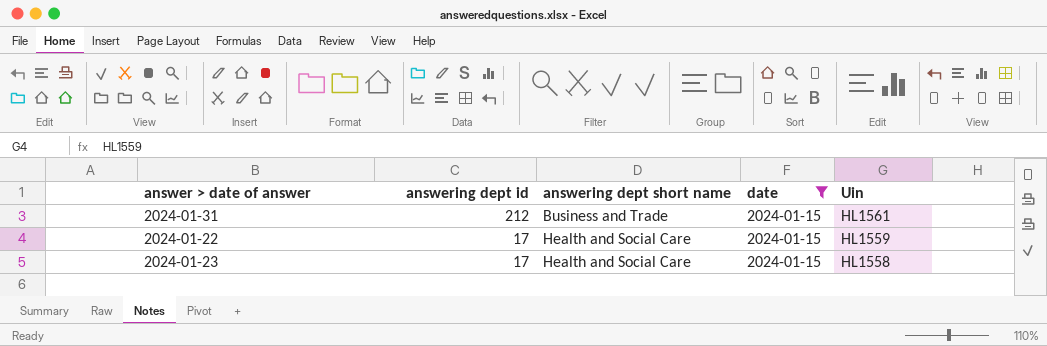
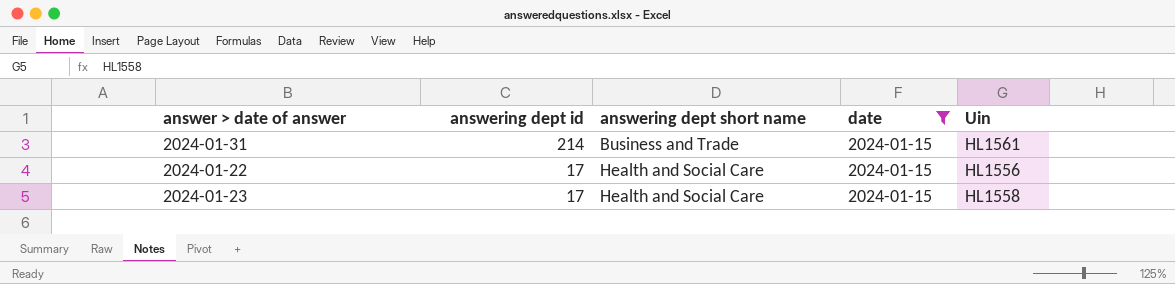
2024-01-31 | answering dept id: 212 -> 214
2024-01-22 | Uin: HL1559 -> HL1556

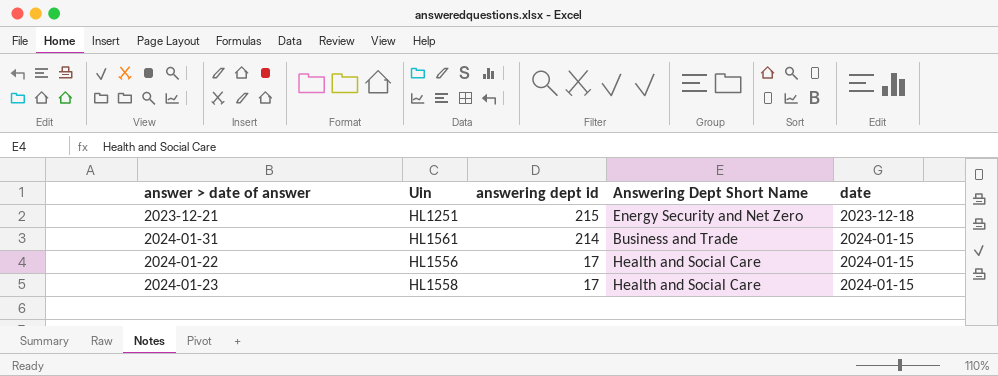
filter: date = 2024-01-15 -> none
column Uin | position: 5 -> 2
column name: answering dept short name -> Answering Dept Short Name

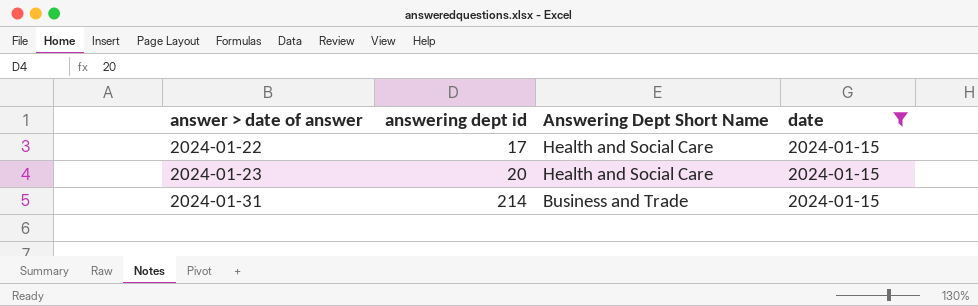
filter: none -> date = 2024-01-15
row order: answering dept id descending -> answer > date of answer ascending
column Uin | position: 2 -> none
2024-01-23 | answering dept id: 17 -> 20

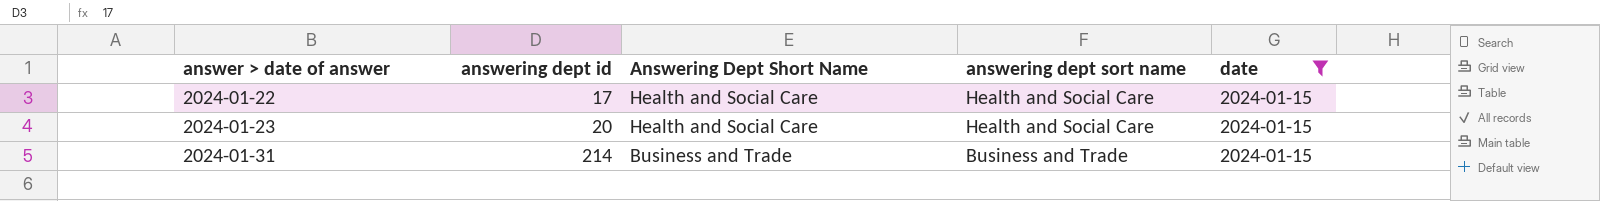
column answering dept sort name | position: none -> 4

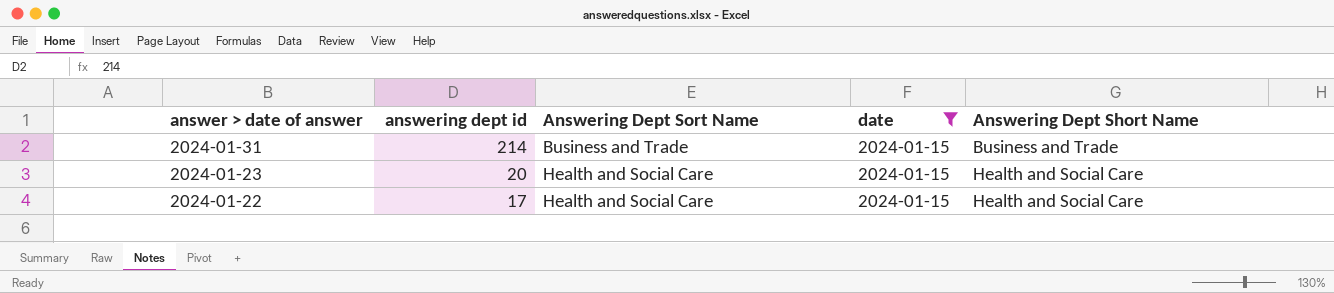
row order: answer > date of answer ascending -> answer > date of answer descending
column name: answering dept sort name -> Answering Dept Sort Name
column Answering Dept Short Name | position: 3 -> 5

